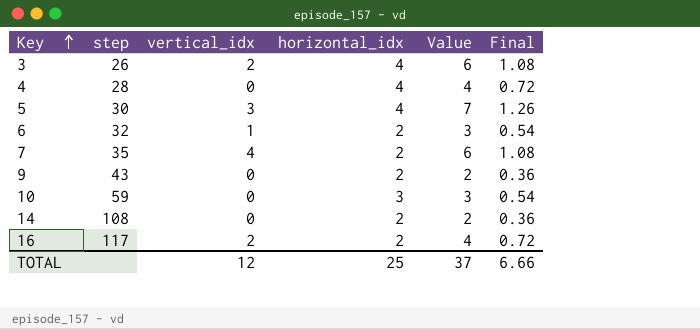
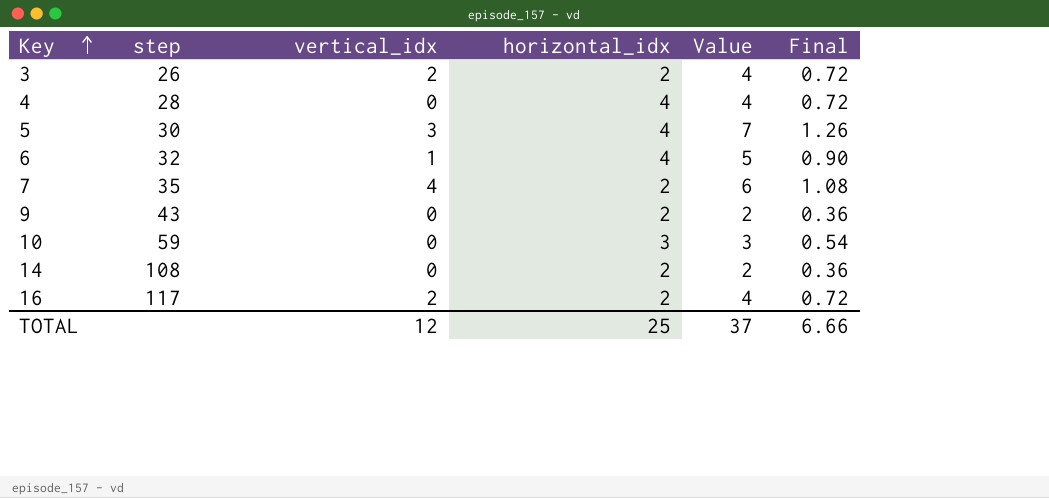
3 | horizontal_idx: 4 -> 2
3 | Value: 6 -> 4
3 | Final: 1.08 -> 0.72
6 | horizontal_idx: 2 -> 4
6 | Value: 3 -> 5
6 | Final: 0.54 -> 0.90

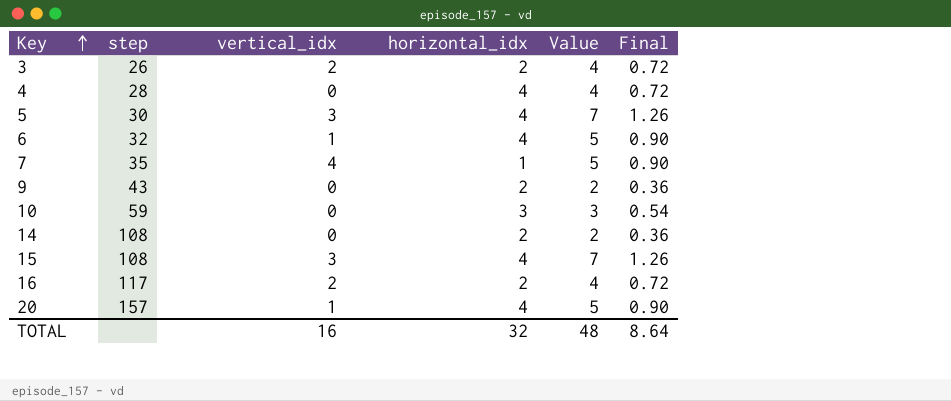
7 | horizontal_idx: 2 -> 1
7 | Value: 6 -> 5
7 | Final: 1.08 -> 0.90
row 15: none -> 108 | 3 | 4 | 7 | 1.26
row 20: none -> 157 | 1 | 4 | 5 | 0.90
TOTAL | vertical_idx: 12 -> 16
TOTAL | horizontal_idx: 25 -> 32
TOTAL | Value: 37 -> 48
TOTAL | Final: 6.66 -> 8.64

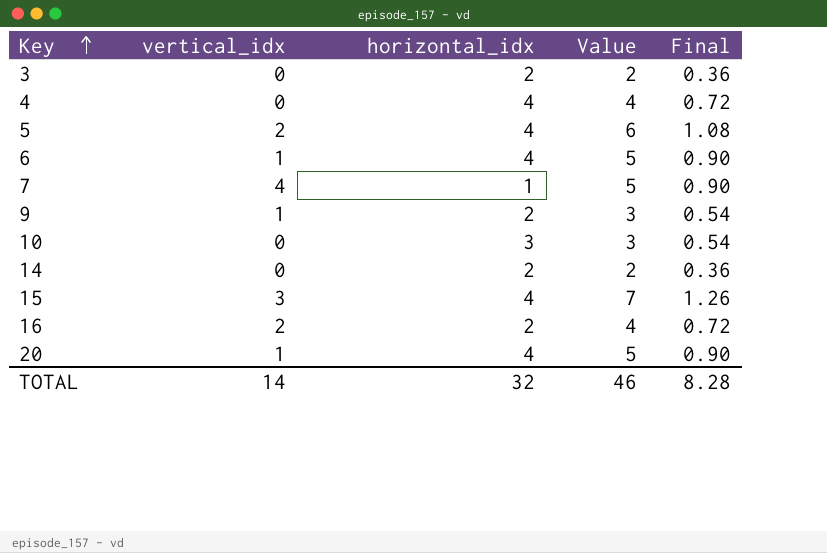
column step | position: 2 -> none
3 | vertical_idx: 2 -> 0
3 | Value: 4 -> 2
3 | Final: 0.72 -> 0.36
5 | vertical_idx: 3 -> 2
5 | Value: 7 -> 6
5 | Final: 1.26 -> 1.08
9 | vertical_idx: 0 -> 1
9 | Value: 2 -> 3
9 | Final: 0.36 -> 0.54
TOTAL | vertical_idx: 16 -> 14
TOTAL | Value: 48 -> 46
TOTAL | Final: 8.64 -> 8.28

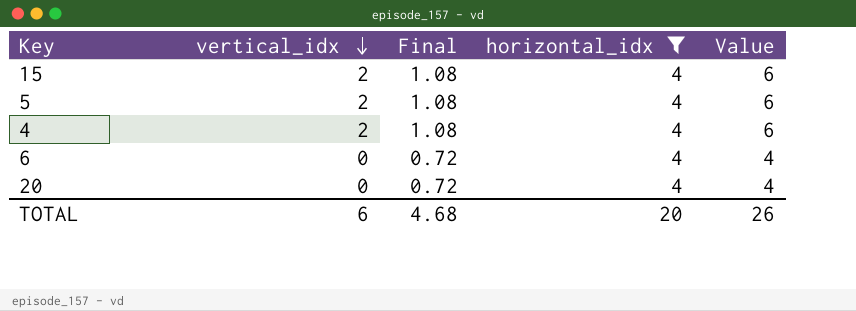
filter: none -> horizontal_idx = 4
row order: Key ascending -> vertical_idx descending
column Final | position: 5 -> 3
15 | vertical_idx: 3 -> 2
15 | Final: 1.26 -> 1.08
15 | Value: 7 -> 6
4 | vertical_idx: 0 -> 2
4 | Final: 0.72 -> 1.08
4 | Value: 4 -> 6
6 | vertical_idx: 1 -> 0
6 | Final: 0.90 -> 0.72
6 | Value: 5 -> 4
20 | vertical_idx: 1 -> 0
20 | Final: 0.90 -> 0.72
20 | Value: 5 -> 4
TOTAL | vertical_idx: 14 -> 6
TOTAL | Final: 8.28 -> 4.68
TOTAL | horizontal_idx: 32 -> 20
TOTAL | Value: 46 -> 26

